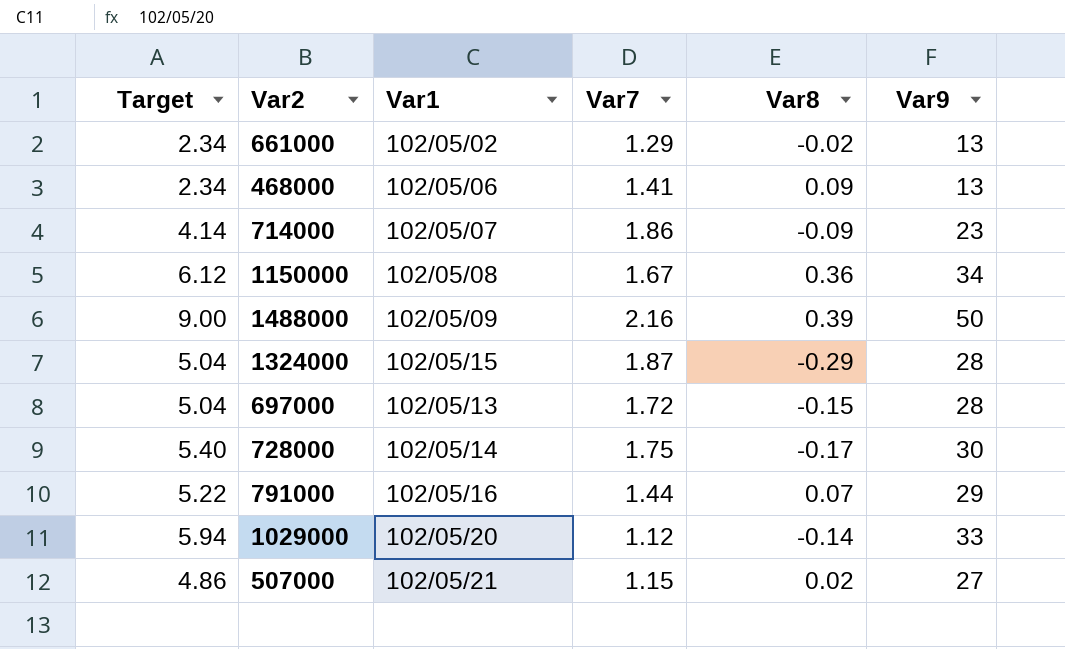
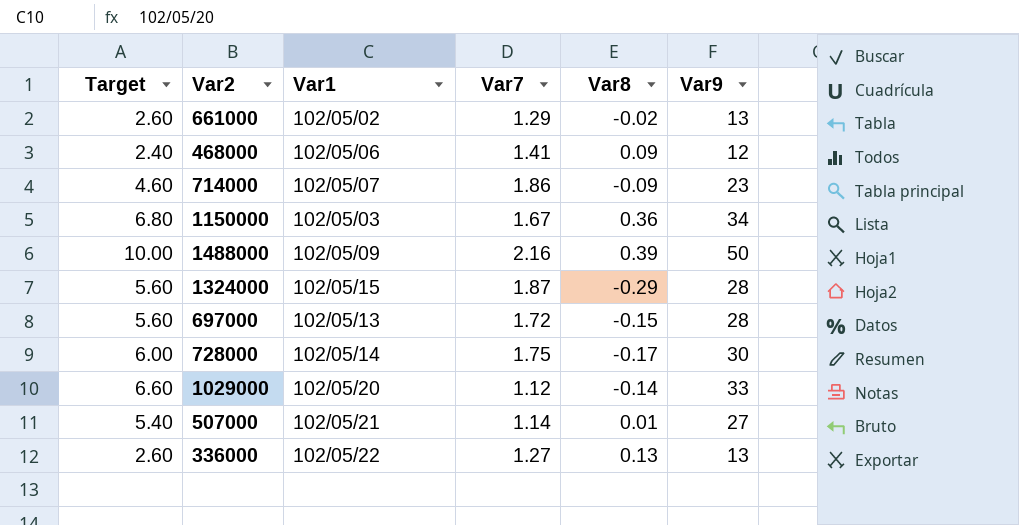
column Target | formula: [Var9] * 0.18 -> [Var9] * 0.2
row 791000: 5.22 | 102/05/16 | 1.44 | 0.07 | 29 -> none
468000 | Var9: 13 -> 12
1150000 | Var1: 102/05/08 -> 102/05/03
507000 | Var7: 1.15 -> 1.14
507000 | Var8: 0.02 -> 0.01
row 336000: none -> 2.60 | 102/05/22 | 1.27 | 0.13 | 13

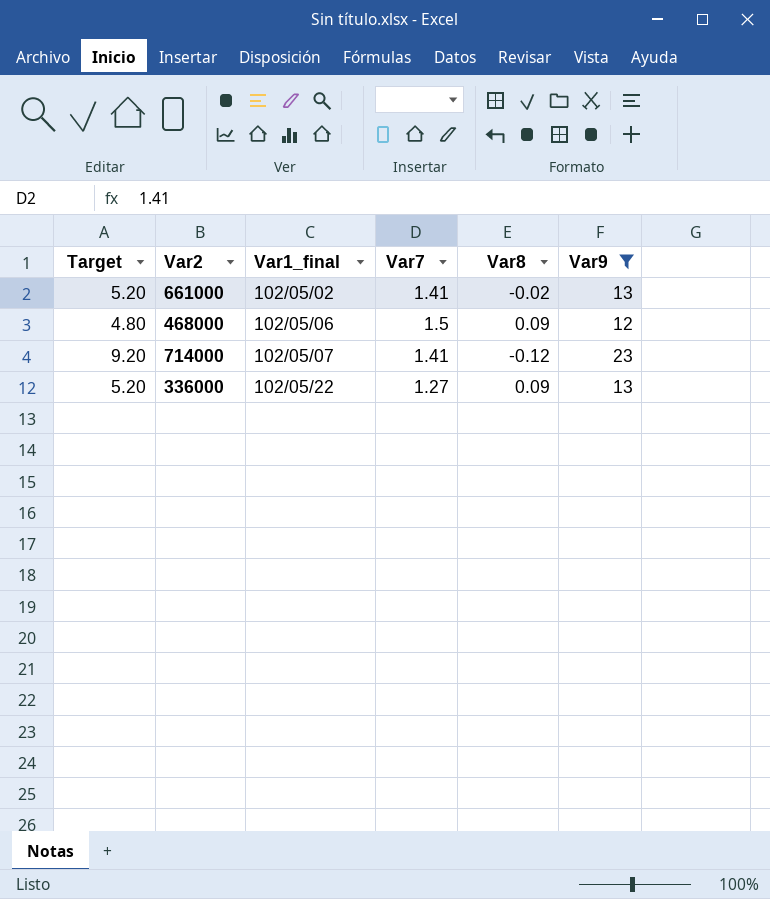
filter: none -> Var9 <= 23
column Target | formula: [Var9] * 0.2 -> [Var9] * 0.4
column name: Var1 -> Var1_final
661000 | Var7: 1.29 -> 1.41
468000 | Var7: 1.41 -> 1.5
714000 | Var7: 1.86 -> 1.41
714000 | Var8: -0.09 -> -0.12
336000 | Var8: 0.13 -> 0.09

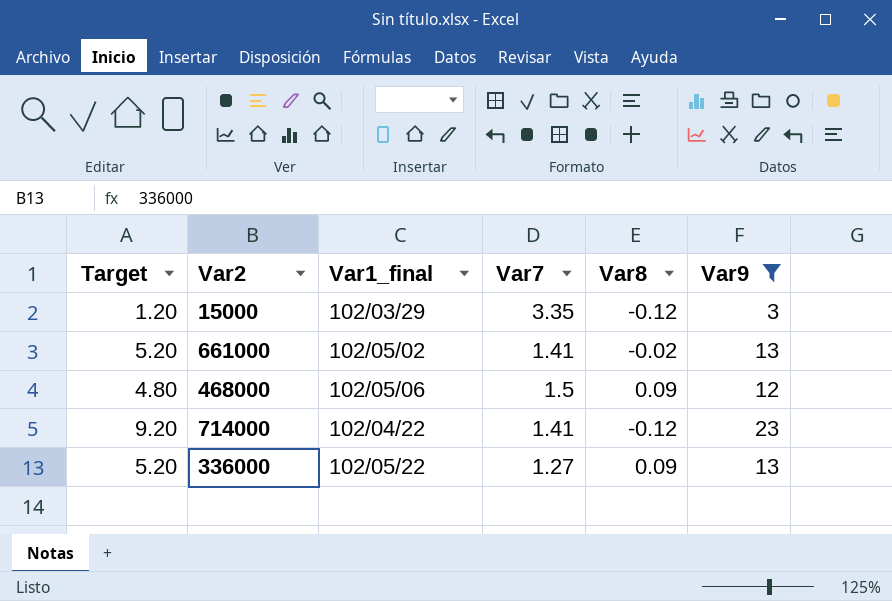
row 15000: none -> 1.20 | 102/03/29 | 3.35 | -0.12 | 3
714000 | Var1_final: 102/05/07 -> 102/04/22

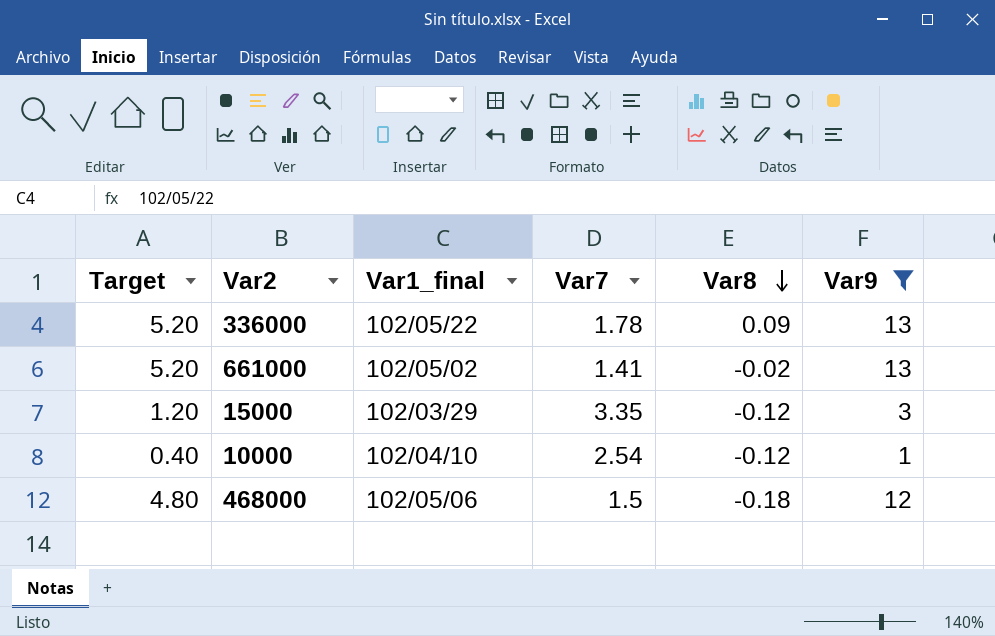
row order: none -> Var8 descending
row 714000: 9.20 | 102/04/22 | 1.41 | -0.12 | 23 -> none
336000 | Var7: 1.27 -> 1.78
row 10000: none -> 0.40 | 102/04/10 | 2.54 | -0.12 | 1
468000 | Var8: 0.09 -> -0.18

